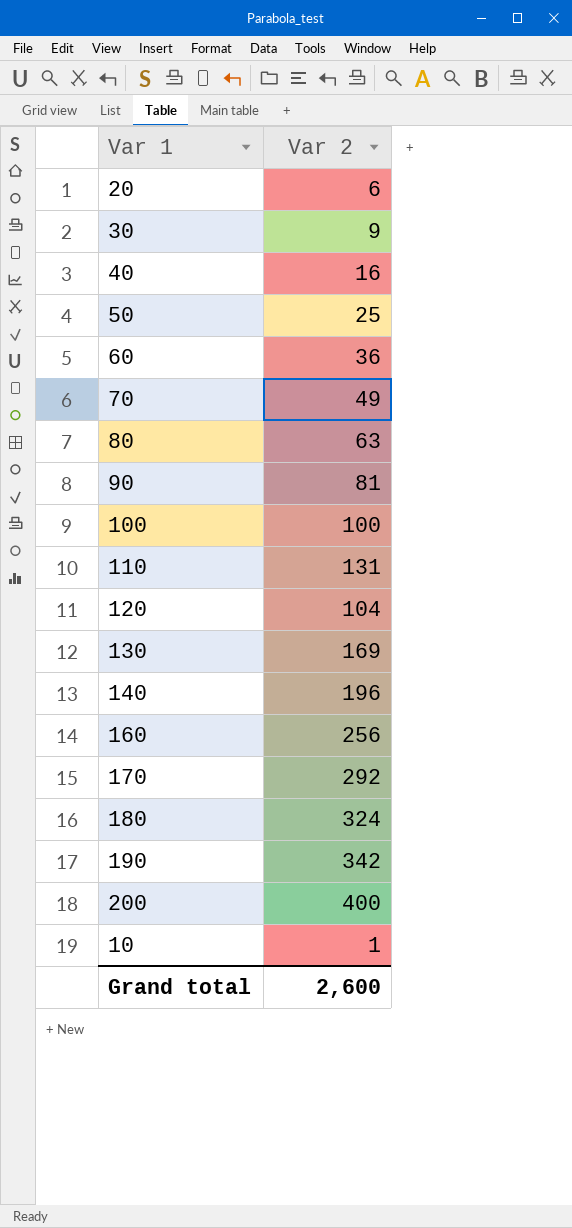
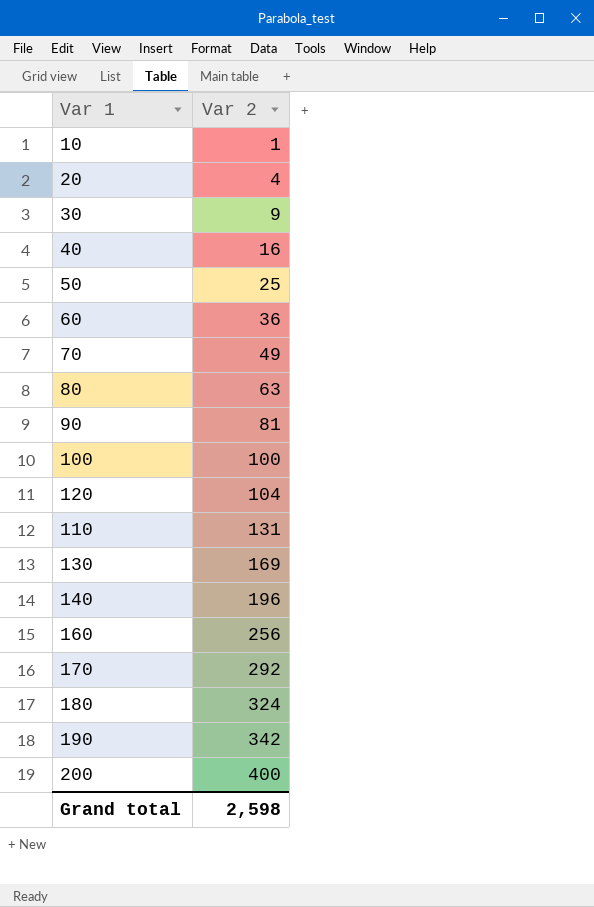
row order: none -> Var 2 ascending
20 | Var 2: 6 -> 4
Grand total | Var 2: 2,600 -> 2,598

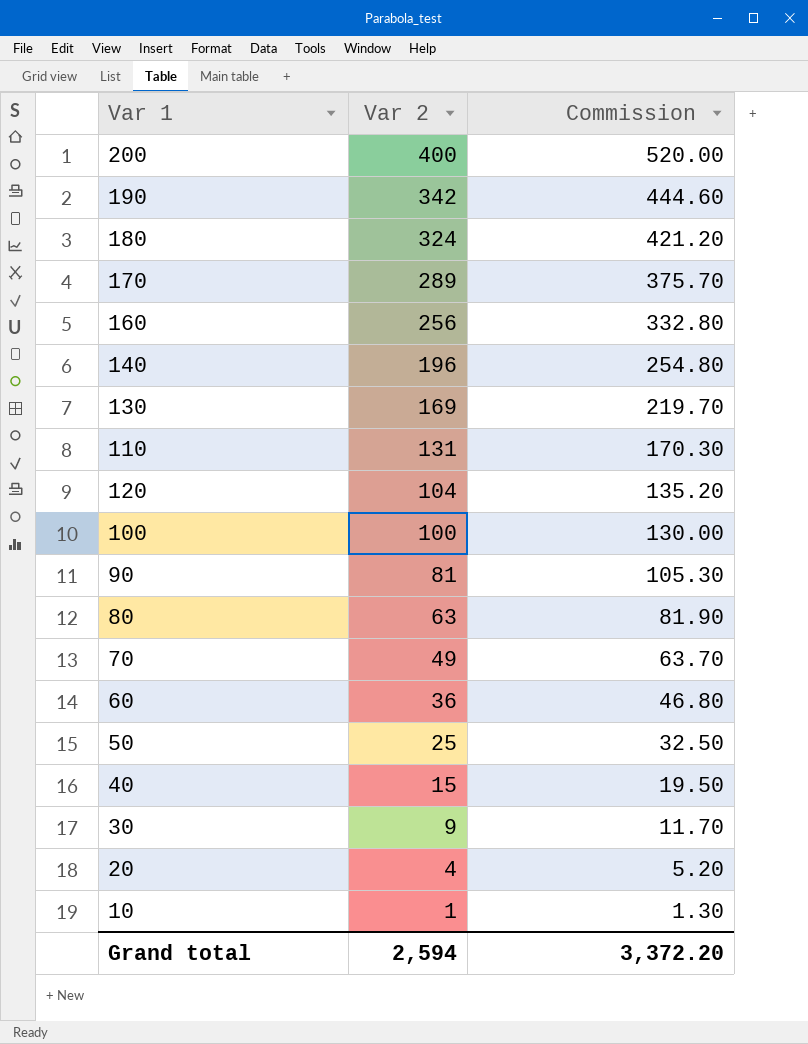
row order: Var 2 ascending -> Var 2 descending
column Commission | formula: none -> [Var 2] * 1.3
170 | Var 2: 292 -> 289
40 | Var 2: 16 -> 15
Grand total | Var 2: 2,598 -> 2,594

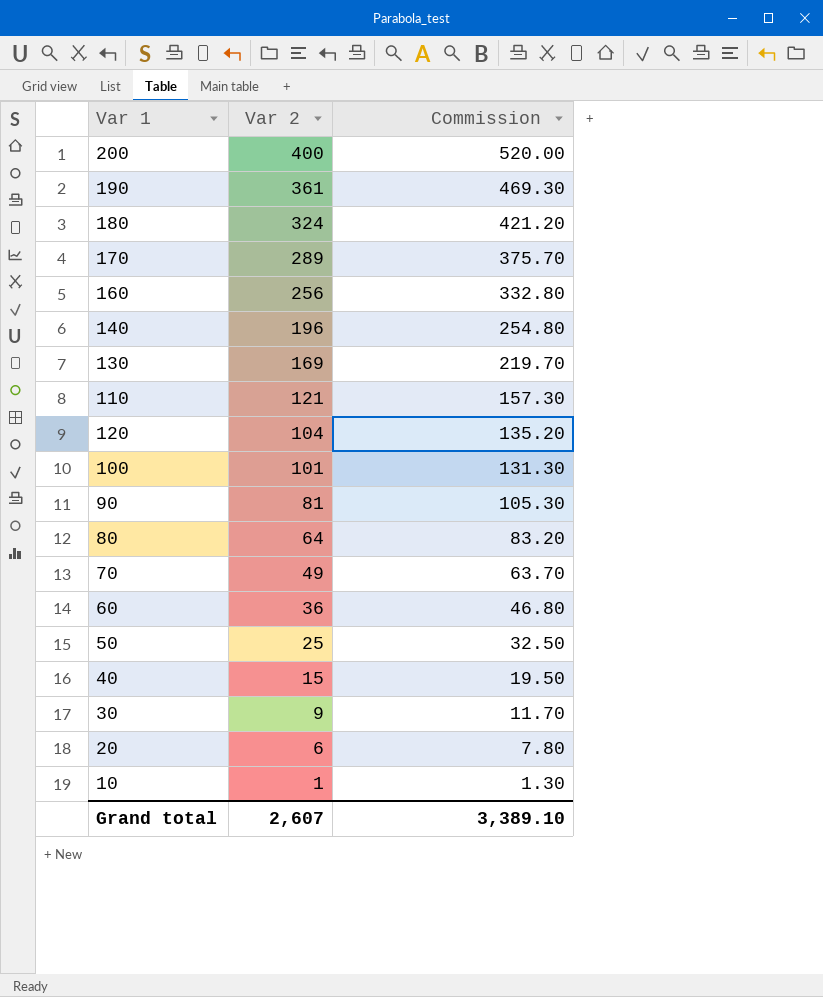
190 | Var 2: 342 -> 361
190 | Commission: 444.60 -> 469.30
110 | Var 2: 131 -> 121
110 | Commission: 170.30 -> 157.30
100 | Var 2: 100 -> 101
100 | Commission: 130.00 -> 131.30
80 | Var 2: 63 -> 64
80 | Commission: 81.90 -> 83.20
20 | Var 2: 4 -> 6
20 | Commission: 5.20 -> 7.80
Grand total | Var 2: 2,594 -> 2,607
Grand total | Commission: 3,372.20 -> 3,389.10

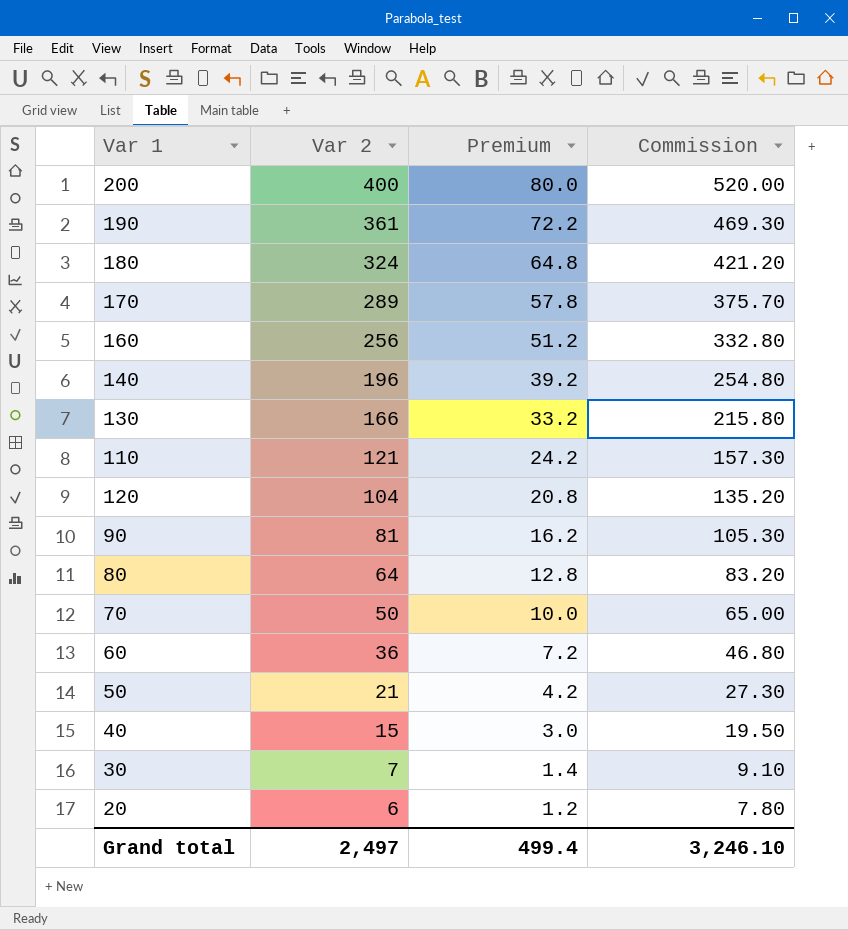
column Premium | formula: none -> [Var 2] * 0.2
row 100: 101 | 131.30 -> none
row 10: 1 | 1.30 -> none
130 | Var 2: 169 -> 166
130 | Commission: 219.70 -> 215.80
70 | Var 2: 49 -> 50
70 | Commission: 63.70 -> 65.00
50 | Var 2: 25 -> 21
50 | Commission: 32.50 -> 27.30
30 | Var 2: 9 -> 7
30 | Commission: 11.70 -> 9.10
Grand total | Var 2: 2,607 -> 2,497
Grand total | Commission: 3,389.10 -> 3,246.10

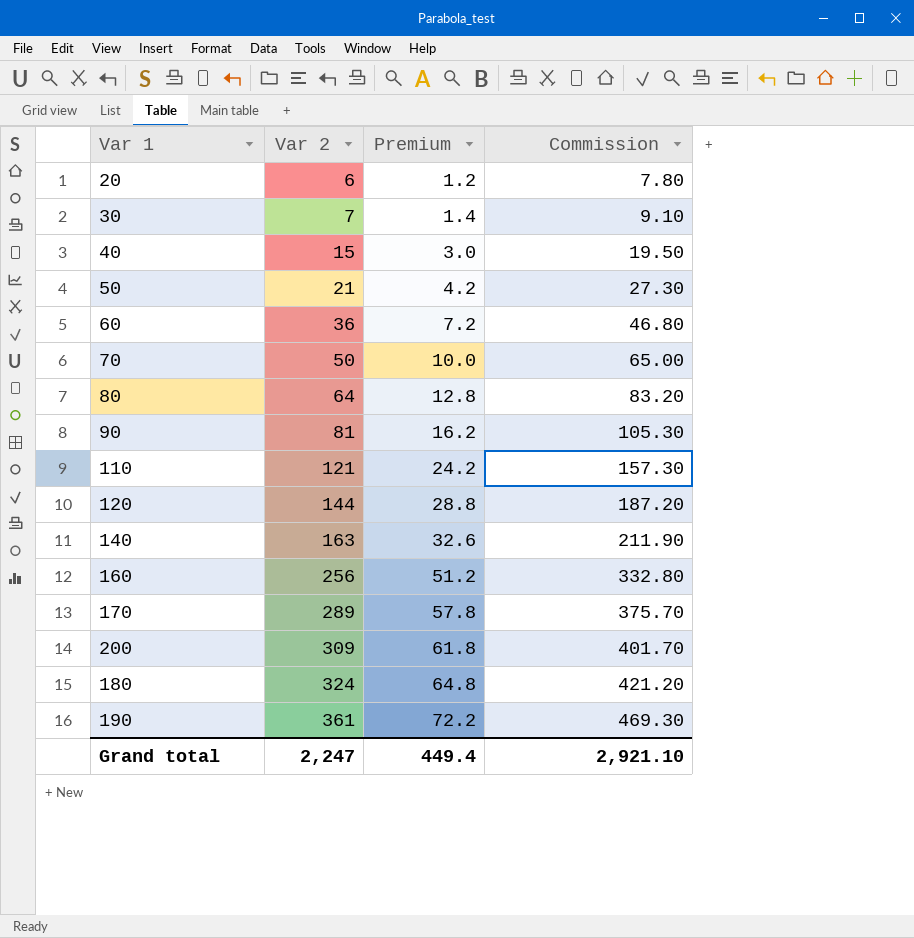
row order: Var 2 descending -> Var 2 ascending
row 130: 166 | 33.2 | 215.80 -> none
120 | Var 2: 104 -> 144
120 | Premium: 20.8 -> 28.8
120 | Commission: 135.20 -> 187.20
140 | Var 2: 196 -> 163
140 | Premium: 39.2 -> 32.6
140 | Commission: 254.80 -> 211.90
200 | Var 2: 400 -> 309
200 | Premium: 80.0 -> 61.8
200 | Commission: 520.00 -> 401.70
Grand total | Var 2: 2,497 -> 2,247
Grand total | Premium: 499.4 -> 449.4
Grand total | Commission: 3,246.10 -> 2,921.10

